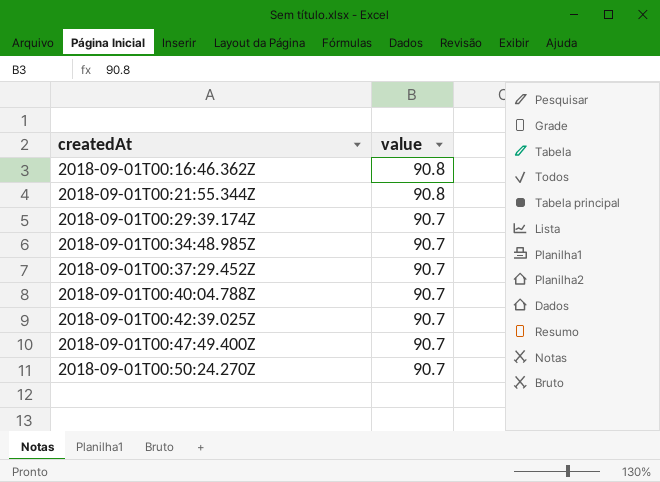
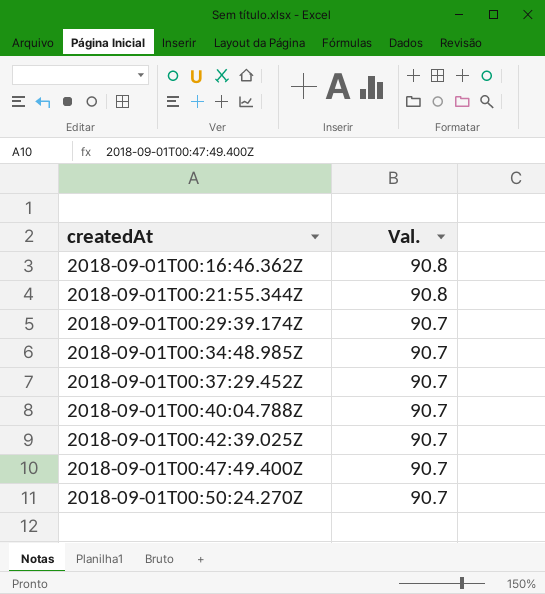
column name: value -> Val.

